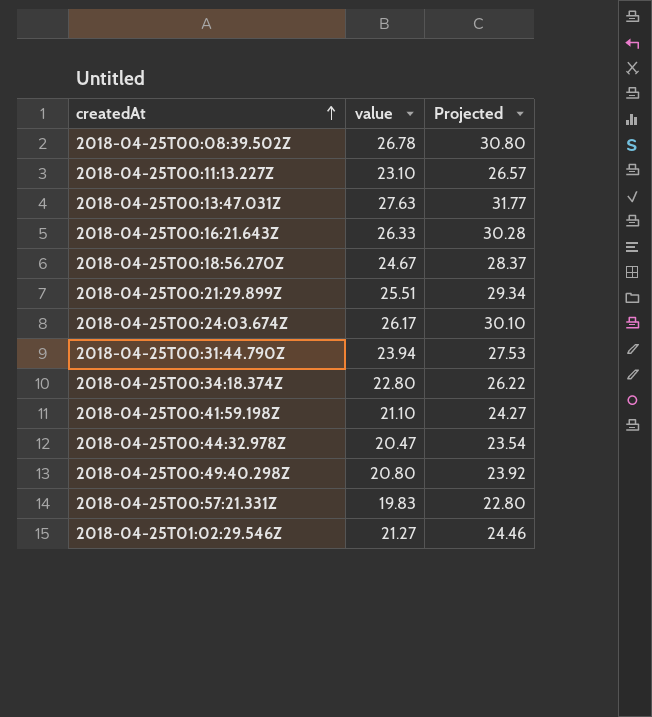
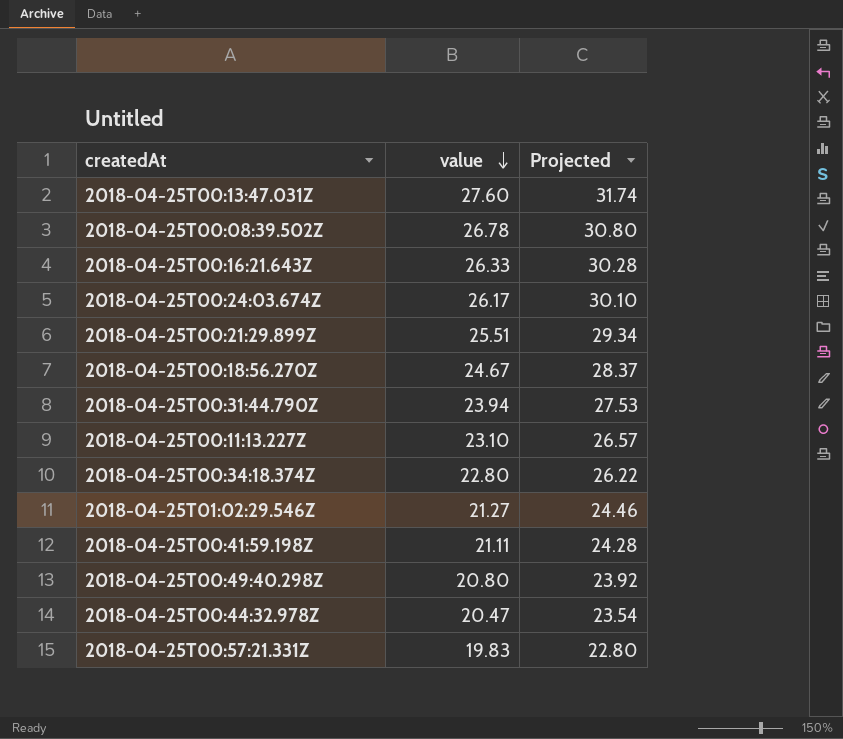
row order: createdAt ascending -> value descending
2018-04-25T00:13:47.031Z | value: 27.63 -> 27.60
2018-04-25T00:13:47.031Z | Projected: 31.77 -> 31.74
2018-04-25T00:41:59.198Z | value: 21.10 -> 21.11
2018-04-25T00:41:59.198Z | Projected: 24.27 -> 24.28

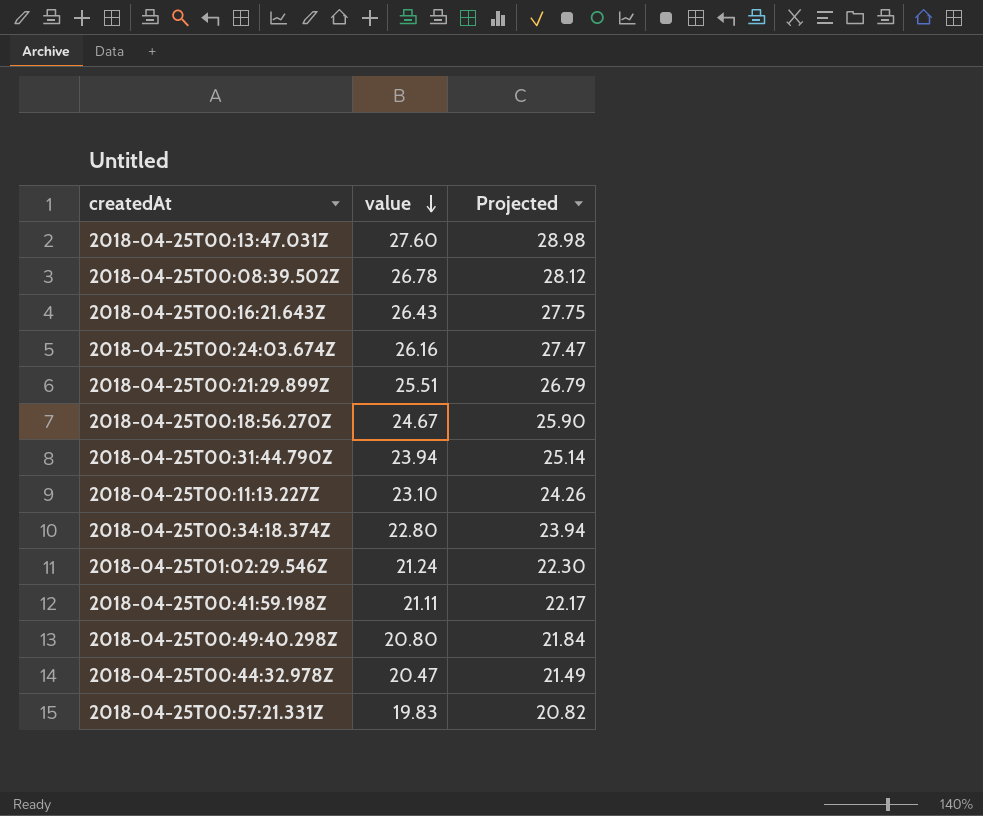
column Projected | formula: [value] * 1.15 -> [value] * 1.05
2018-04-25T00:16:21.643Z | value: 26.33 -> 26.43
2018-04-25T00:24:03.674Z | value: 26.17 -> 26.16
2018-04-25T01:02:29.546Z | value: 21.27 -> 21.24

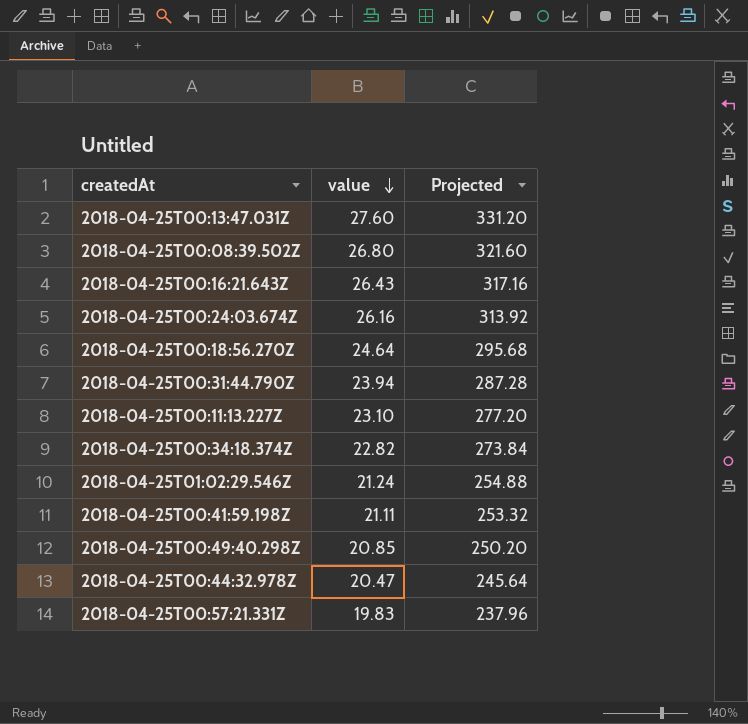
column Projected | formula: [value] * 1.05 -> [value] * 12
row 2018-04-25T00:21:29.899Z: 25.51 | 26.79 -> none
2018-04-25T00:08:39.502Z | value: 26.78 -> 26.80
2018-04-25T00:18:56.270Z | value: 24.67 -> 24.64
2018-04-25T00:34:18.374Z | value: 22.80 -> 22.82
2018-04-25T00:49:40.298Z | value: 20.80 -> 20.85

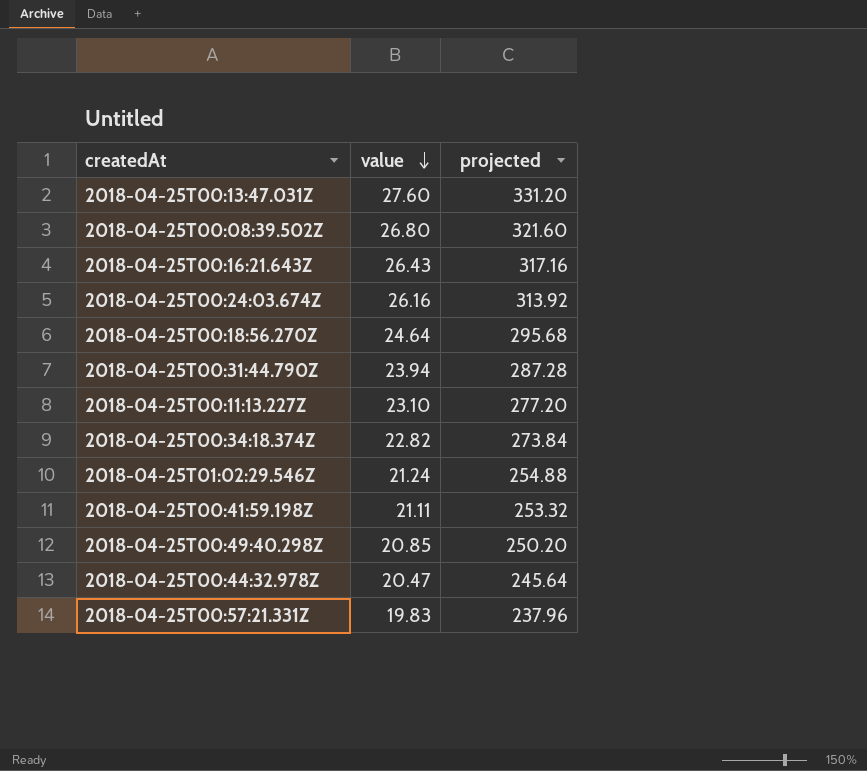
column name: Projected -> projected

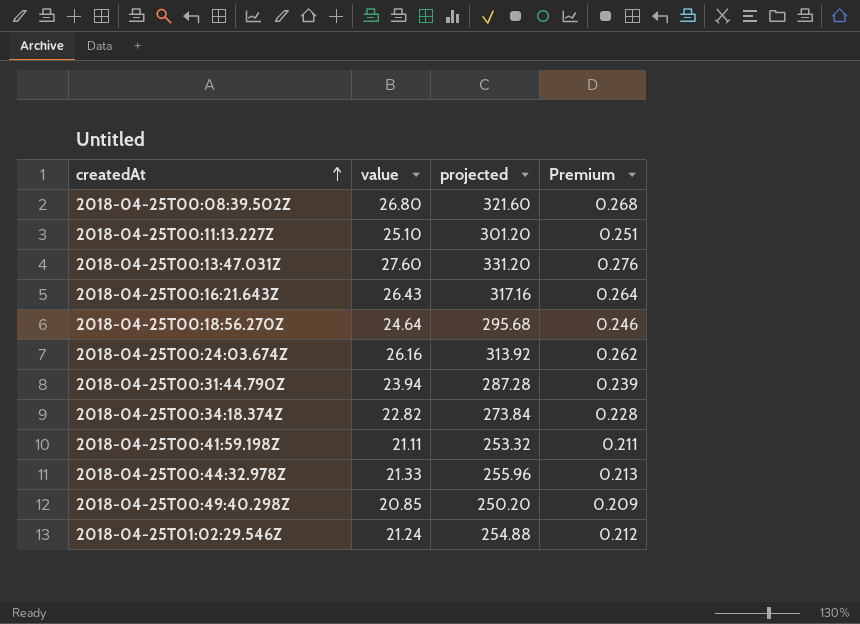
row order: value descending -> createdAt ascending
column Premium | formula: none -> [value] * 0.01
row 2018-04-25T00:57:21.331Z: 19.83 | 237.96 -> none
2018-04-25T00:11:13.227Z | value: 23.10 -> 25.10
2018-04-25T00:11:13.227Z | projected: 277.20 -> 301.20
2018-04-25T00:44:32.978Z | value: 20.47 -> 21.33
2018-04-25T00:44:32.978Z | projected: 245.64 -> 255.96

